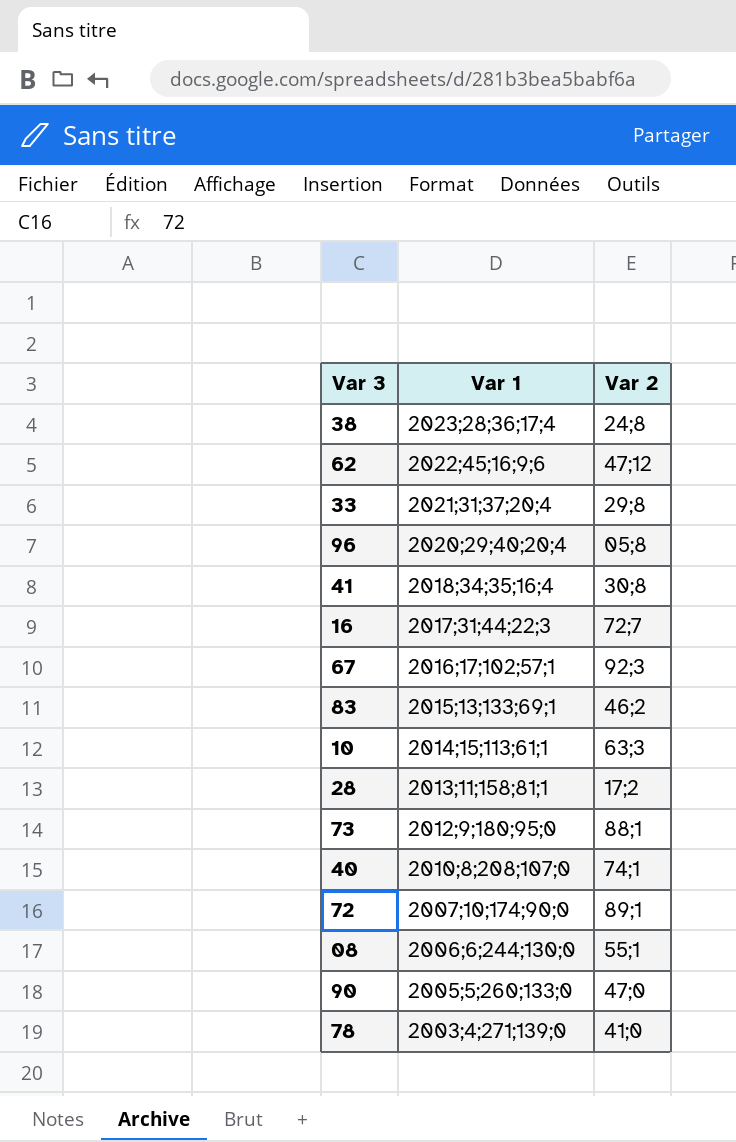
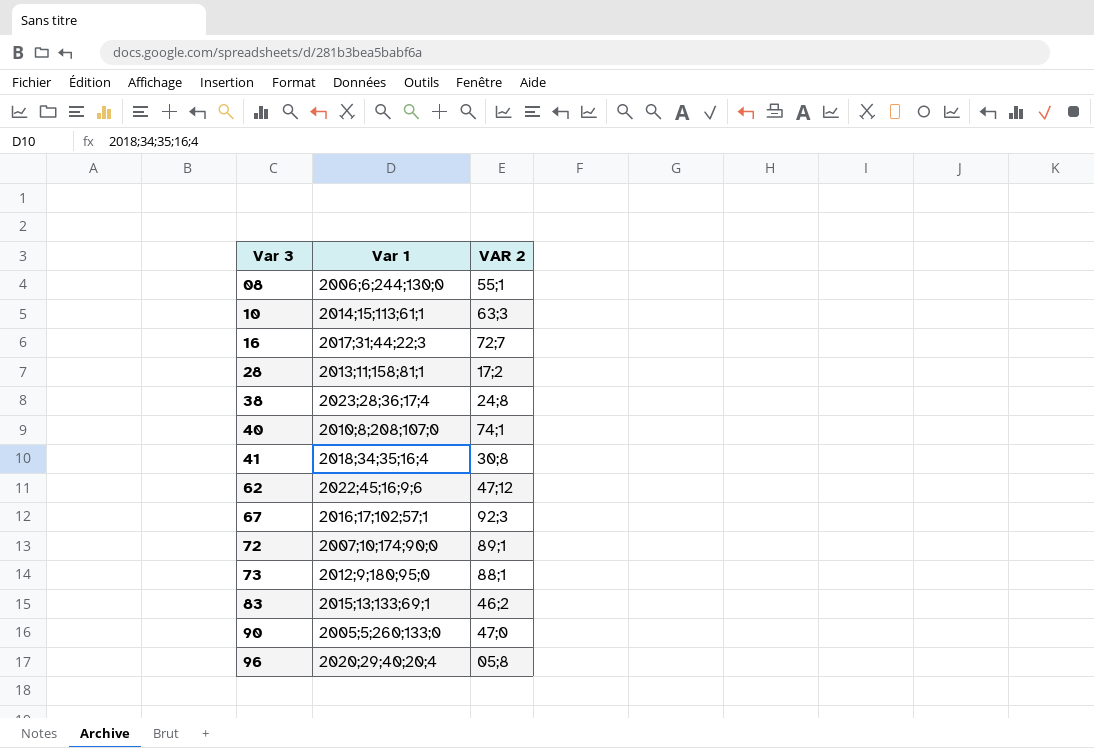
row order: Var 1 descending -> Var 3 ascending
column name: Var 2 -> VAR 2
row 33: 2021;31;37;20;4 | 29;8 -> none
row 78: 2003;4;271;139;0 | 41;0 -> none

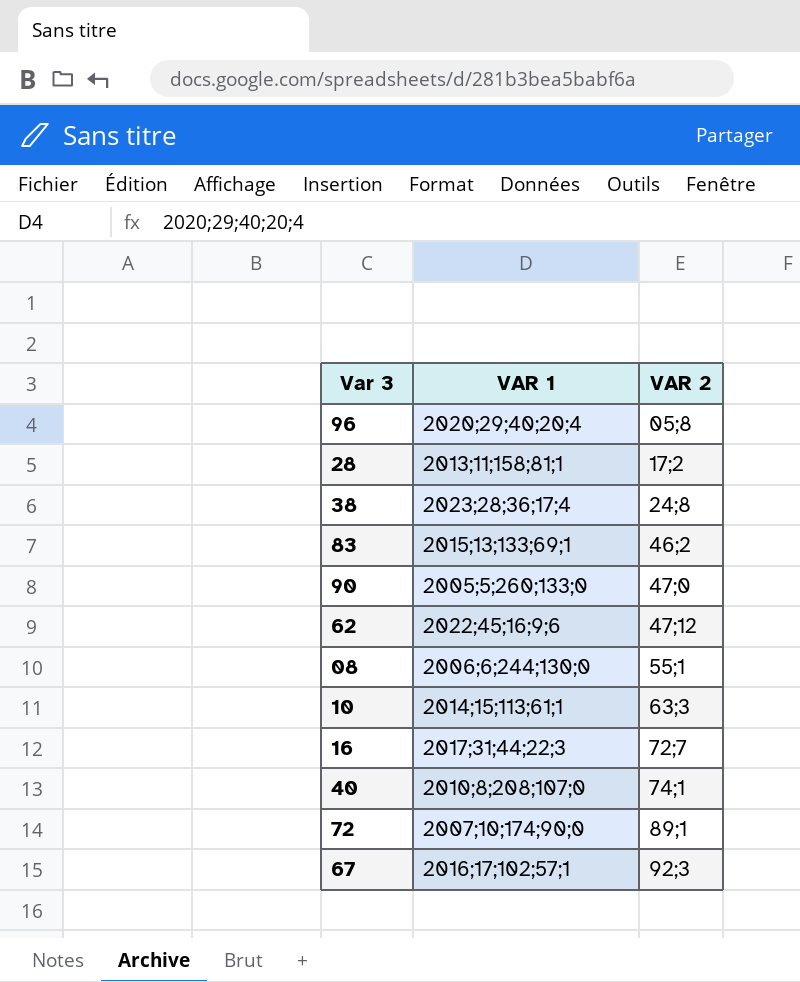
row order: Var 3 ascending -> VAR 2 ascending
column name: Var 1 -> VAR 1
row 41: 2018;34;35;16;4 | 30;8 -> none
row 73: 2012;9;180;95;0 | 88;1 -> none

